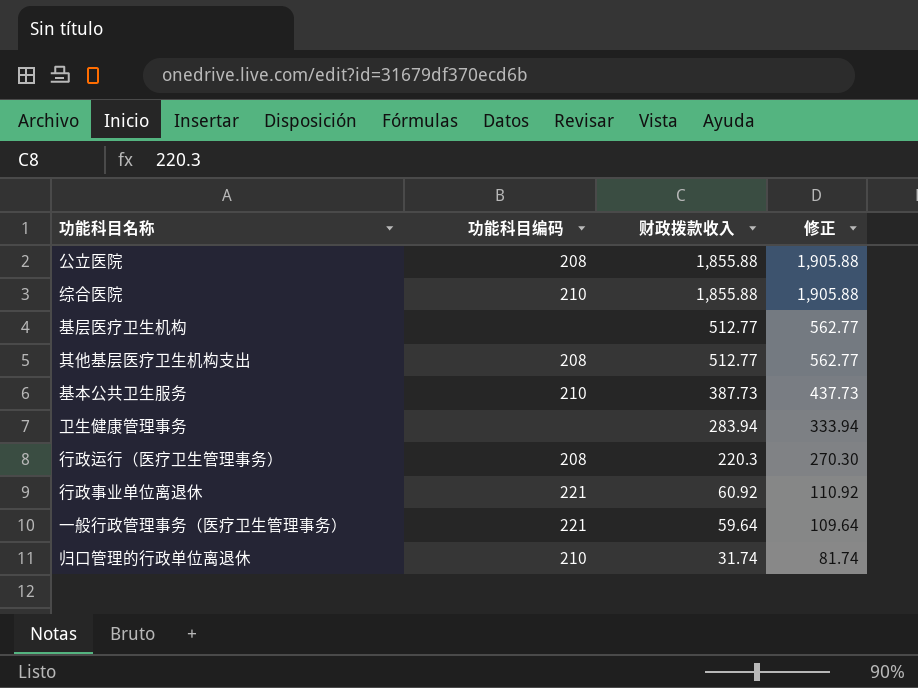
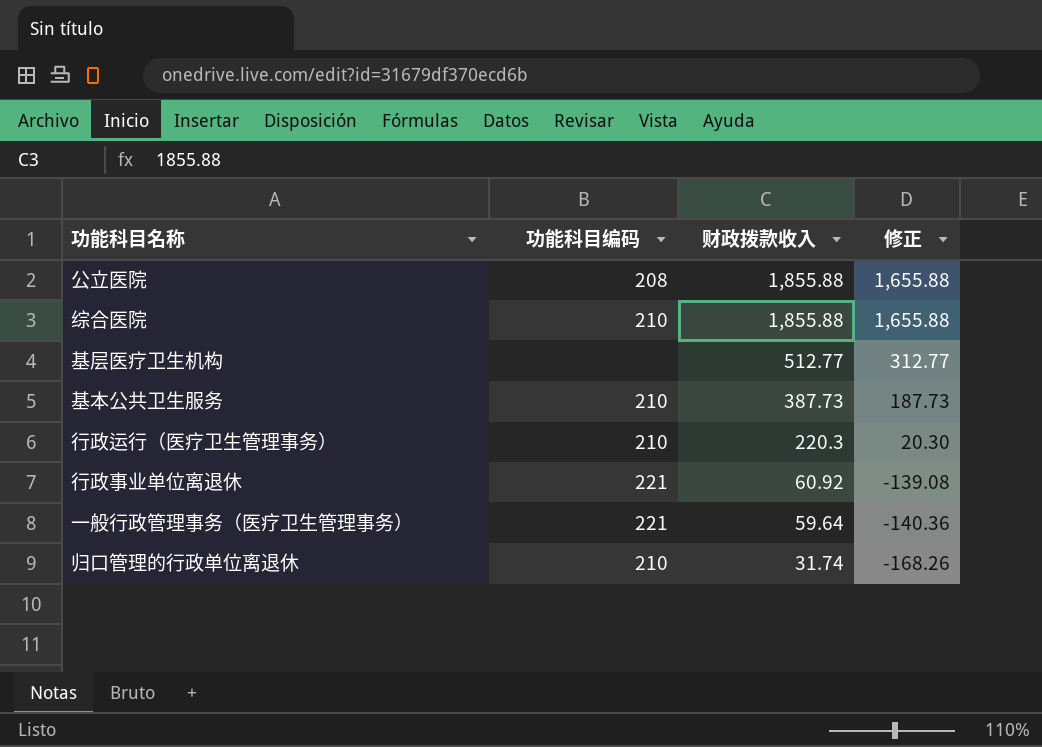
column 修正 | formula: [财政拨款收入] + 50 -> [财政拨款收入] - 200
row 其他基层医疗卫生机构支出: 208 | 512.77 | 562.77 -> none
row 卫生健康管理事务: none | 283.94 | 333.94 -> none
行政运行（医疗卫生管理事务） | 功能科目编码: 208 -> 210

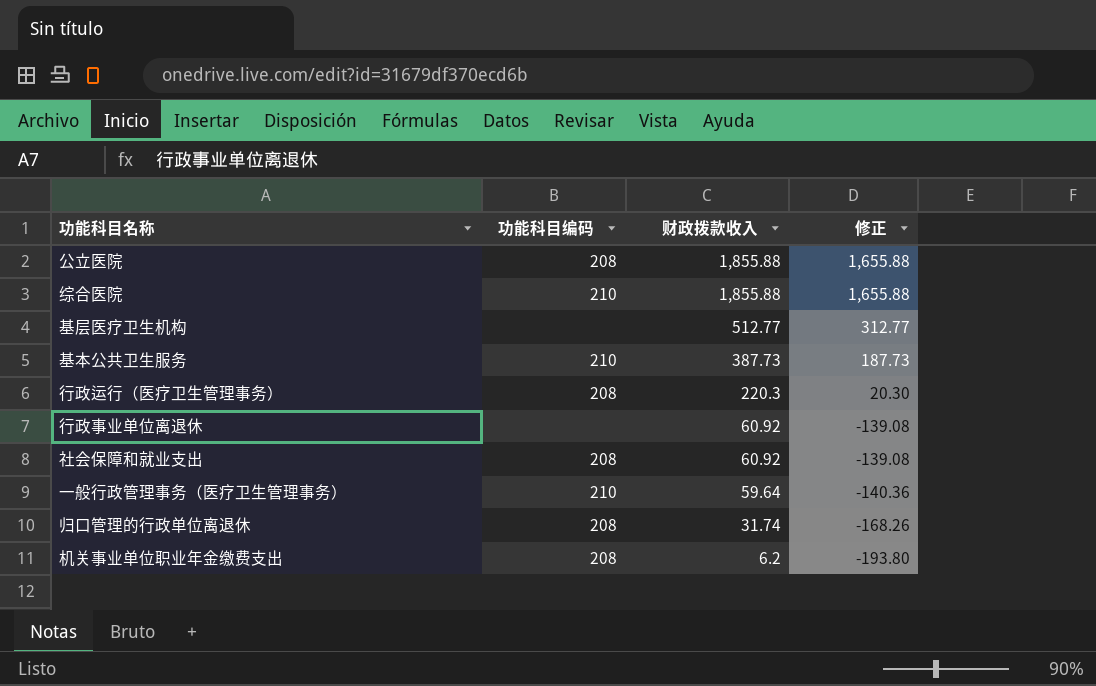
行政运行（医疗卫生管理事务） | 功能科目编码: 210 -> 208
行政事业单位离退休 | 功能科目编码: 221 -> none
row 社会保障和就业支出: none -> 208 | 60.92 | -139.08
一般行政管理事务（医疗卫生管理事务） | 功能科目编码: 221 -> 210
归口管理的行政单位离退休 | 功能科目编码: 210 -> 208
row 机关事业单位职业年金缴费支出: none -> 208 | 6.2 | -193.80

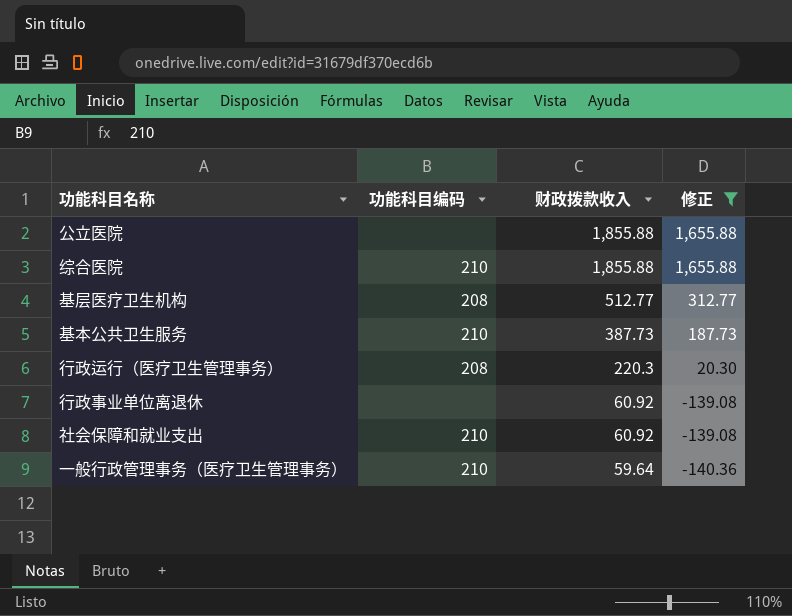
filter: none -> 修正 >= -140.36
公立医院 | 功能科目编码: 208 -> none
基层医疗卫生机构 | 功能科目编码: none -> 208
社会保障和就业支出 | 功能科目编码: 208 -> 210

